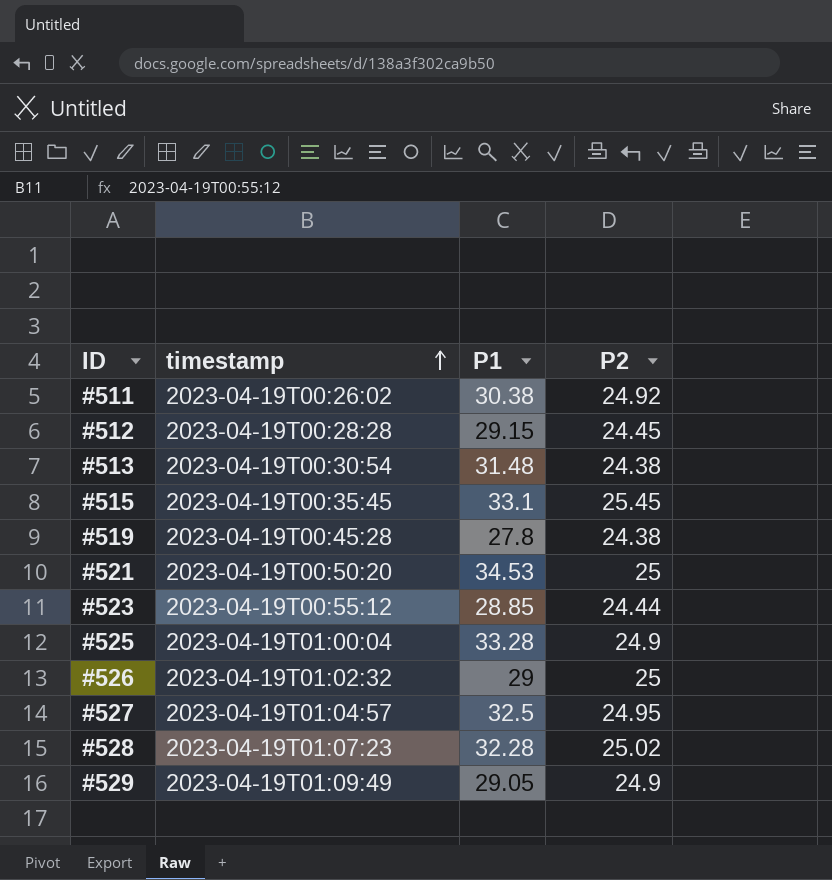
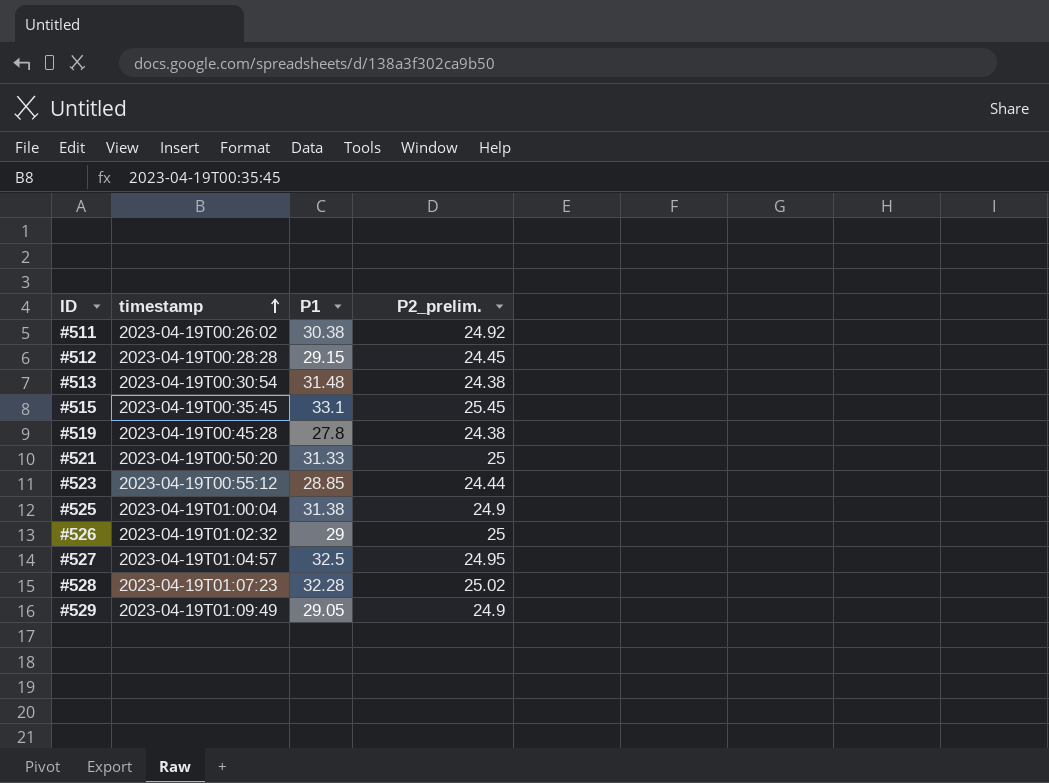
column name: P2 -> P2_prelim.
#521 | P1: 34.53 -> 31.33
#525 | P1: 33.28 -> 31.38

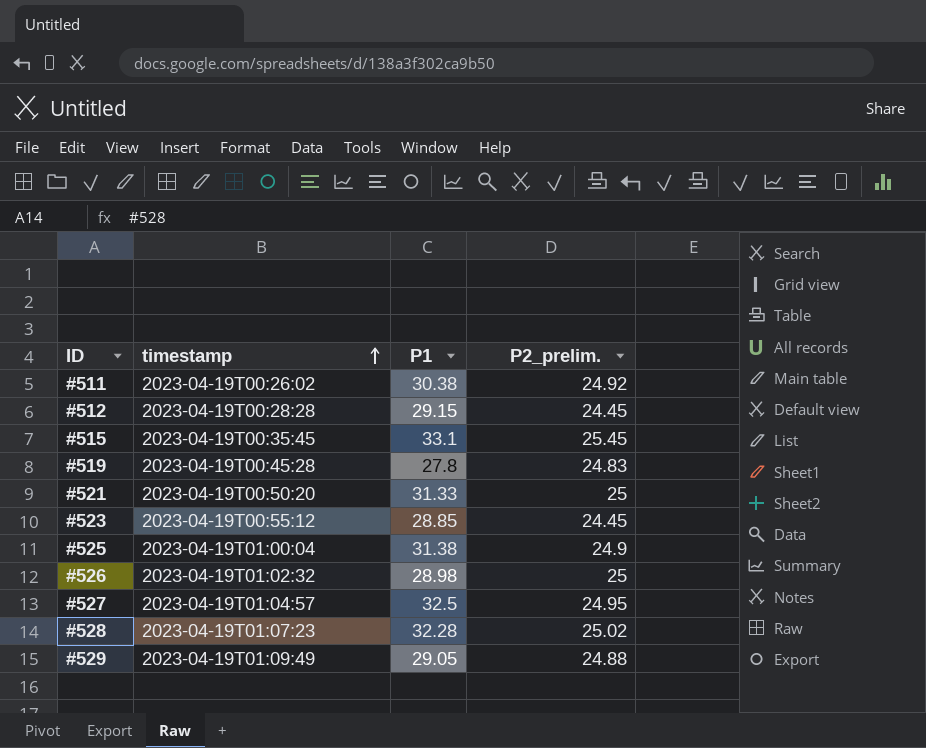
row #513: 2023-04-19T00:30:54 | 31.48 | 24.38 -> none
#519 | P2_prelim.: 24.38 -> 24.83
#523 | P2_prelim.: 24.44 -> 24.45
#526 | P1: 29 -> 28.98
#529 | P2_prelim.: 24.9 -> 24.88

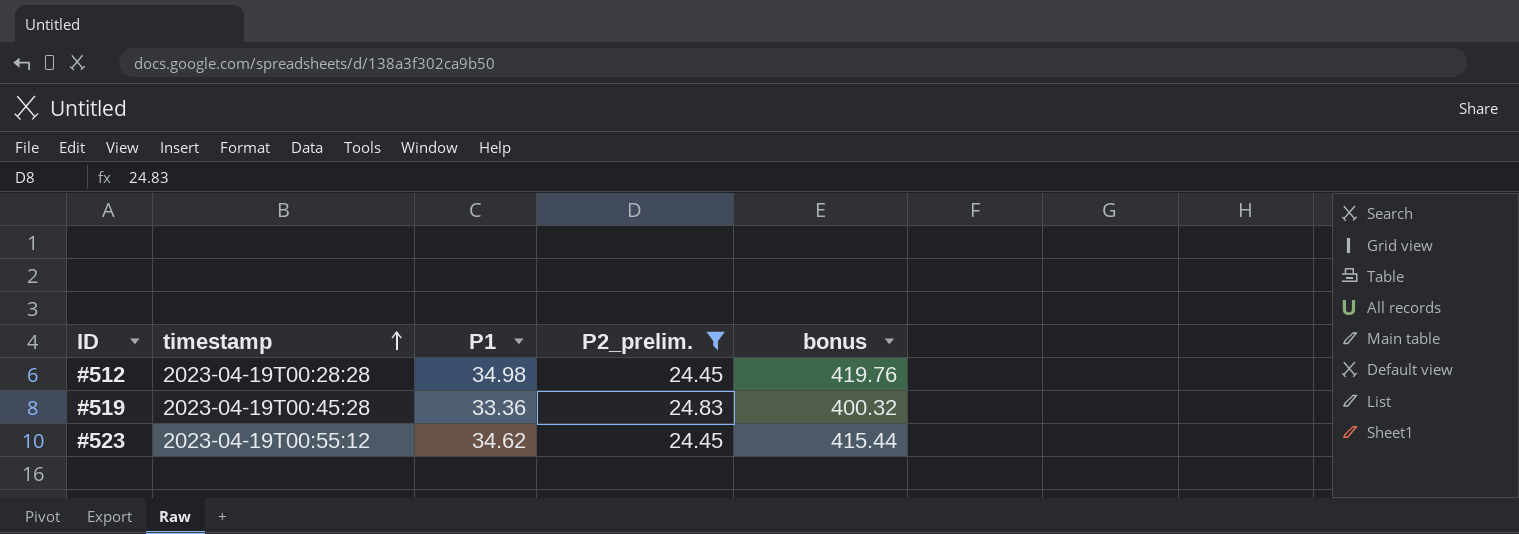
filter: none -> P2_prelim. <= 24.83
column bonus | formula: none -> [P1] * 12
#512 | P1: 29.15 -> 34.98
#519 | P1: 27.8 -> 33.36
#523 | P1: 28.85 -> 34.62

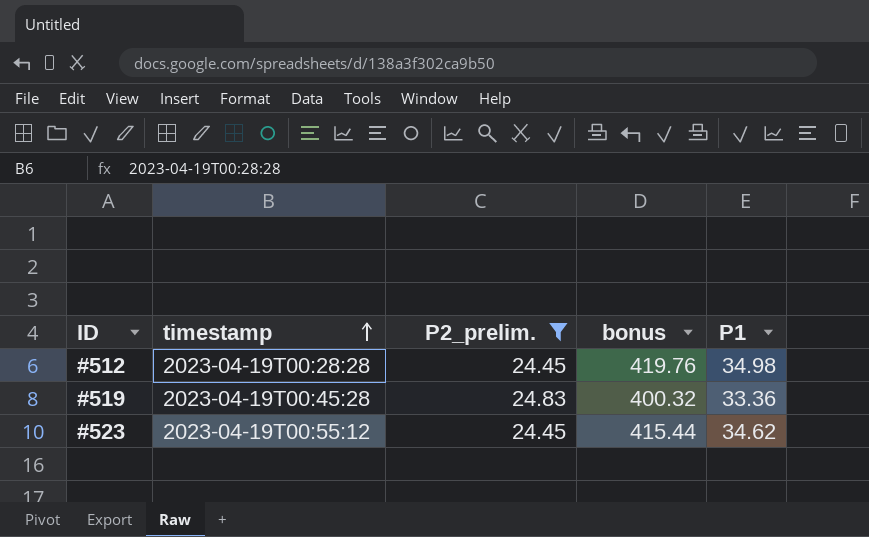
column P1 | position: 3 -> 5

